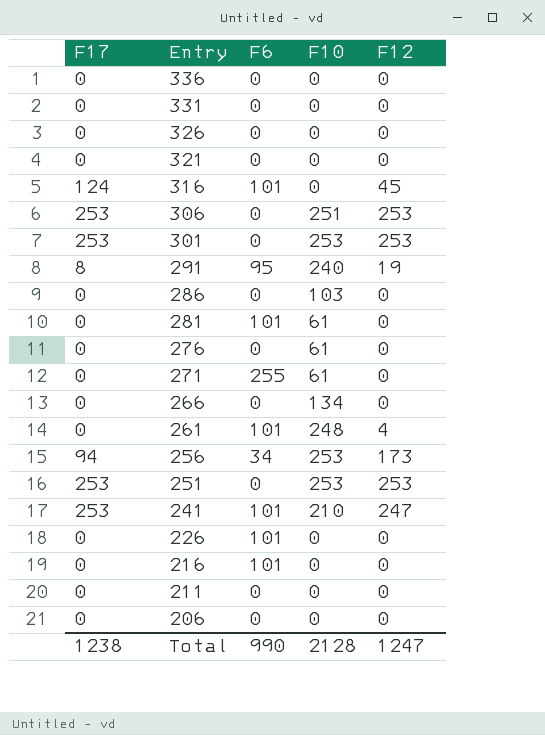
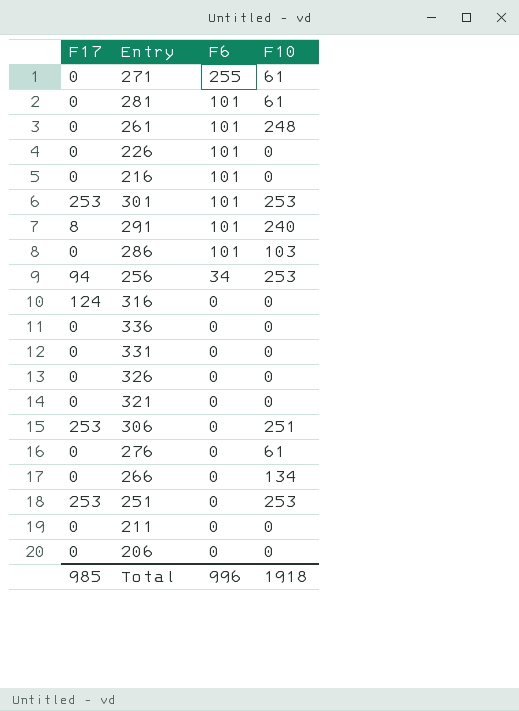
row order: Entry descending -> F6 descending
column F12 | position: 5 -> none
row 241: 253 | 101 | 210 | 247 -> none
301 | F6: 0 -> 101
291 | F6: 95 -> 101
286 | F6: 0 -> 101
316 | F6: 101 -> 0
Total | F17: 1238 -> 985
Total | F6: 990 -> 996
Total | F10: 2128 -> 1918

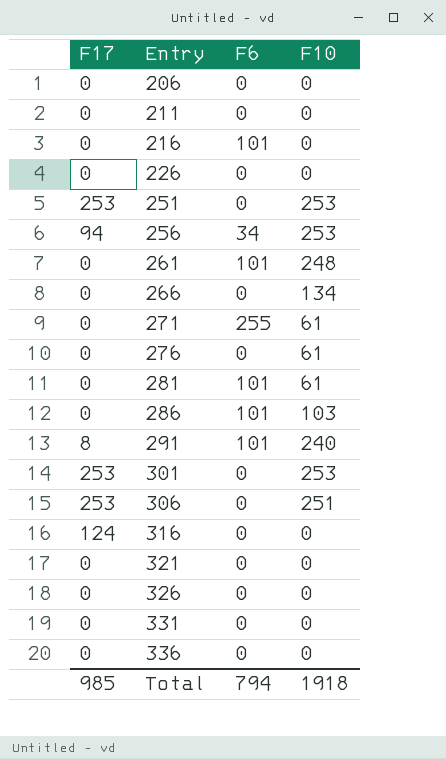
row order: F6 descending -> Entry ascending
226 | F6: 101 -> 0
301 | F6: 101 -> 0
Total | F6: 996 -> 794

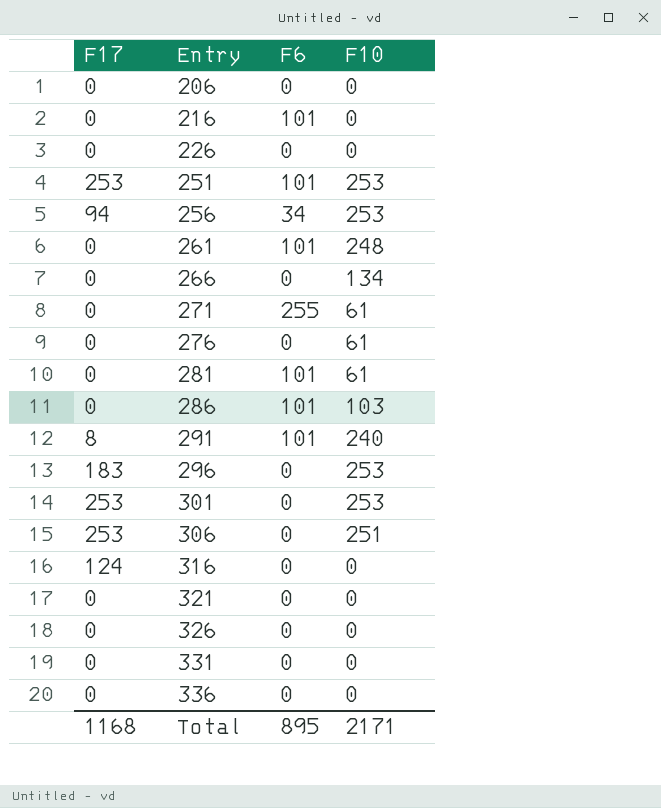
row 211: 0 | 0 | 0 -> none
251 | F6: 0 -> 101
row 296: none -> 183 | 0 | 253
Total | F17: 985 -> 1168
Total | F6: 794 -> 895
Total | F10: 1918 -> 2171

